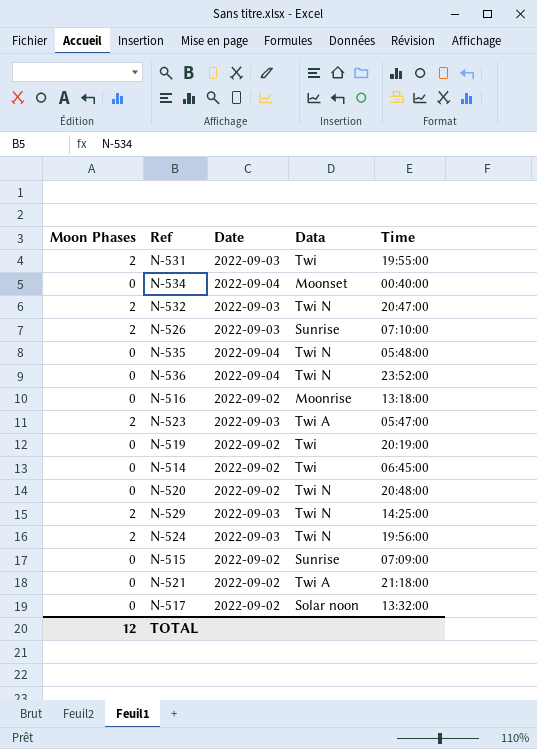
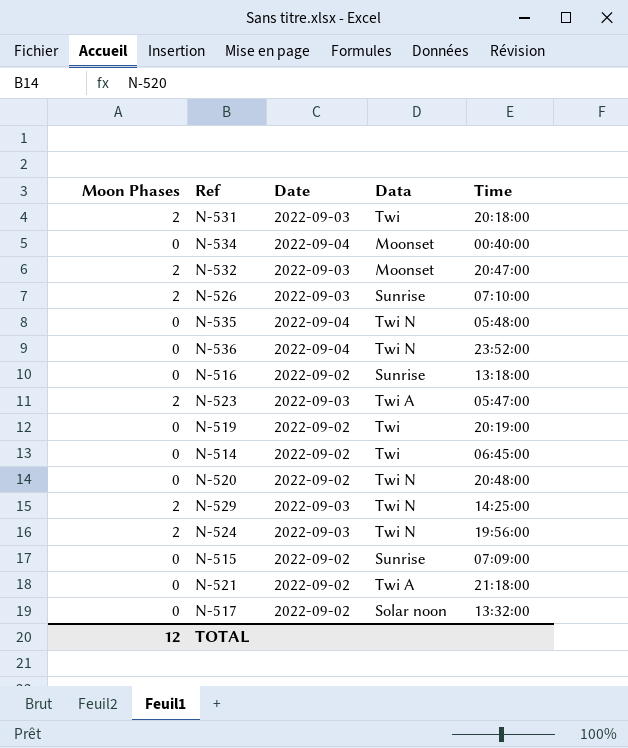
N-531 | Time: 19:55:00 -> 20:18:00
N-532 | Data: Twi N -> Moonset
N-516 | Data: Moonrise -> Sunrise

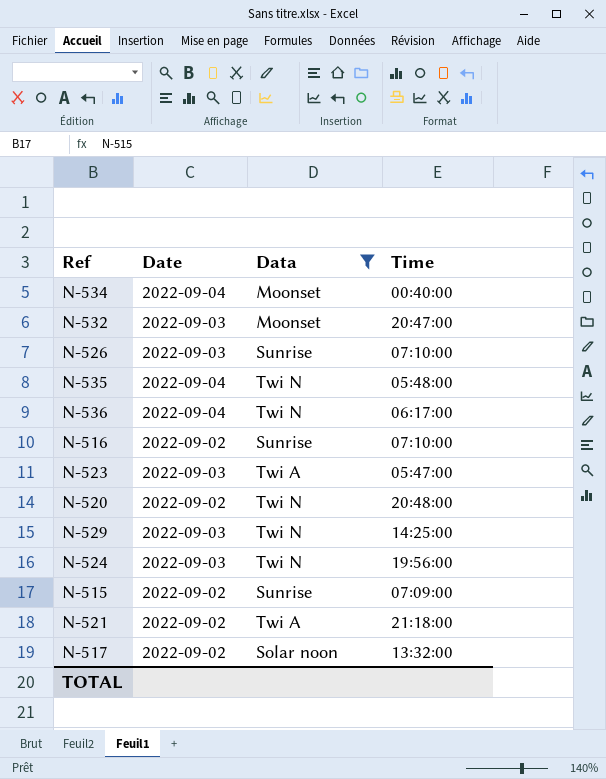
filter: none -> Data != Twi
column Moon Phases | position: 1 -> none
N-536 | Time: 23:52:00 -> 06:17:00
N-516 | Time: 13:18:00 -> 07:10:00

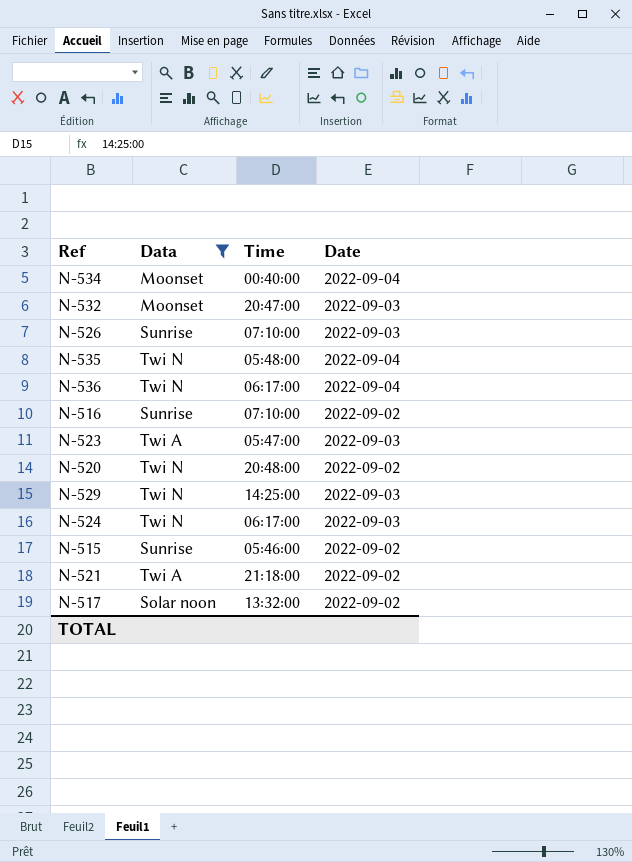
column Date | position: 2 -> 4
N-524 | Time: 19:56:00 -> 06:17:00
N-515 | Time: 07:09:00 -> 05:46:00

